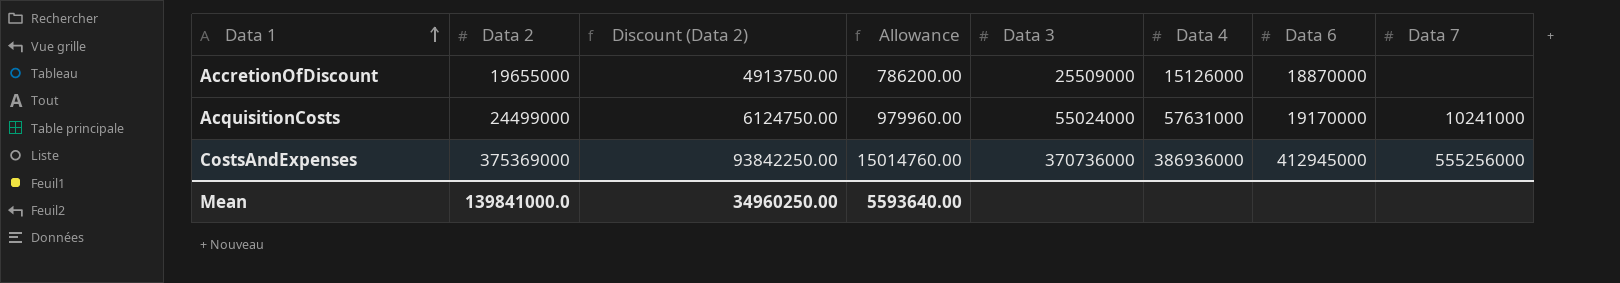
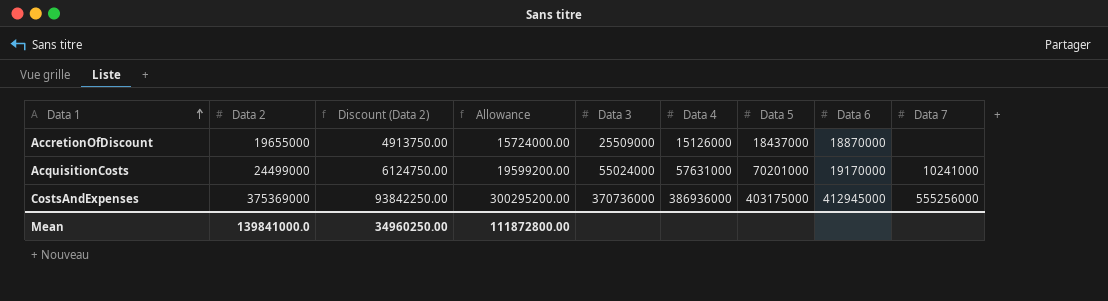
column Allowance | formula: [Data 2] * 0.04 -> [Data 2] * 0.8
column Data 5 | position: none -> 7
Mean | Allowance: 5593640.00 -> 111872800.00

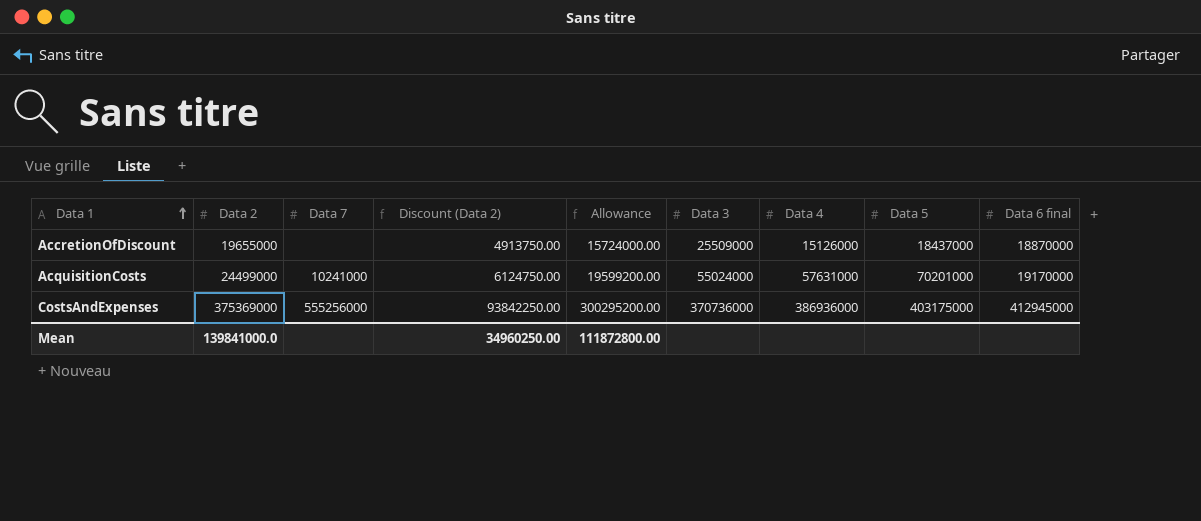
column Data 7 | position: 9 -> 3
column name: Data 6 -> Data 6 final

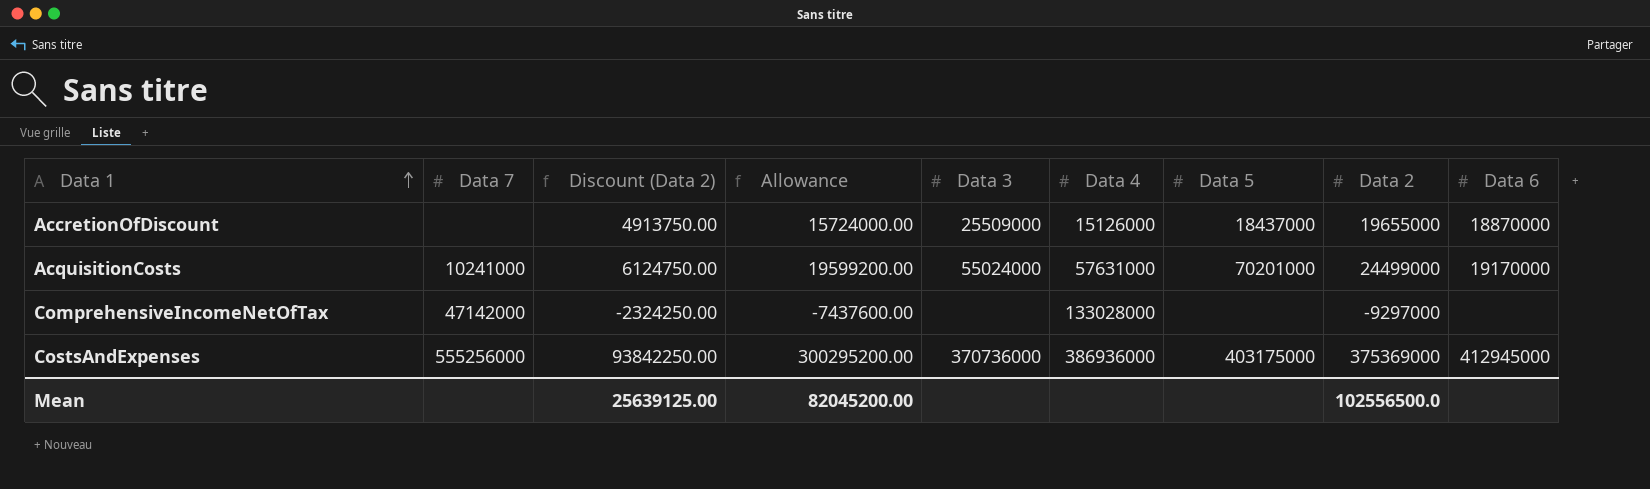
column Data 2 | position: 2 -> 8
column name: Data 6 final -> Data 6
row ComprehensiveIncomeNetOfTax: none -> 47142000 | -2324250.00 | -7437600.00 | none | 133028000 | none | -9297000 | none
Mean | Discount (Data 2): 34960250.00 -> 25639125.00
Mean | Allowance: 111872800.00 -> 82045200.00
Mean | Data 2: 139841000.0 -> 102556500.0

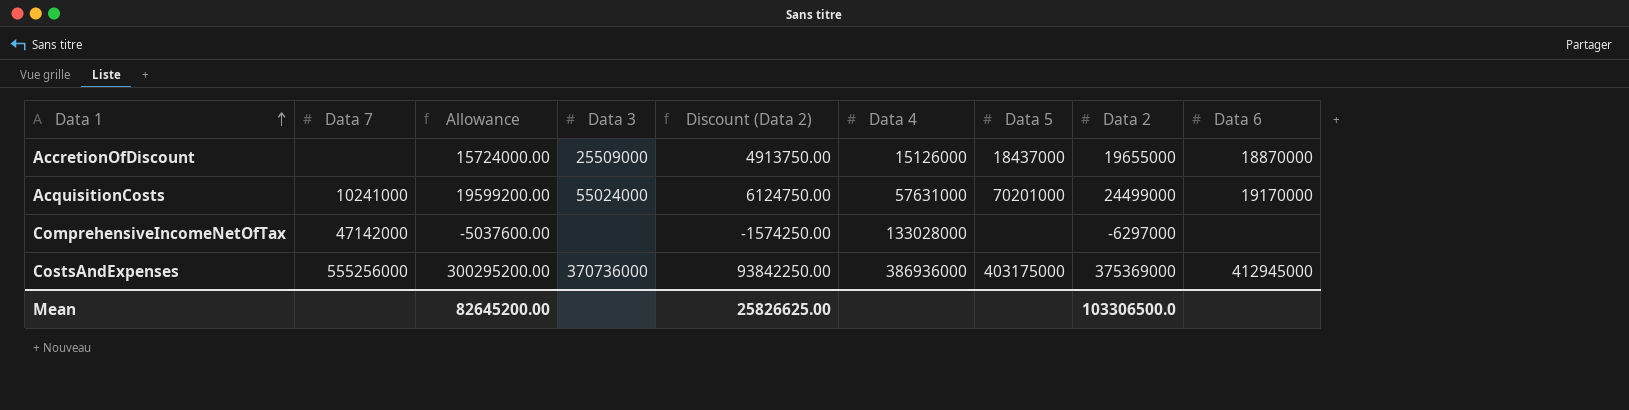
column Discount (Data 2) | position: 3 -> 5
ComprehensiveIncomeNetOfTax | Allowance: -7437600.00 -> -5037600.00
ComprehensiveIncomeNetOfTax | Discount (Data 2): -2324250.00 -> -1574250.00
ComprehensiveIncomeNetOfTax | Data 2: -9297000 -> -6297000
Mean | Allowance: 82045200.00 -> 82645200.00
Mean | Discount (Data 2): 25639125.00 -> 25826625.00
Mean | Data 2: 102556500.0 -> 103306500.0

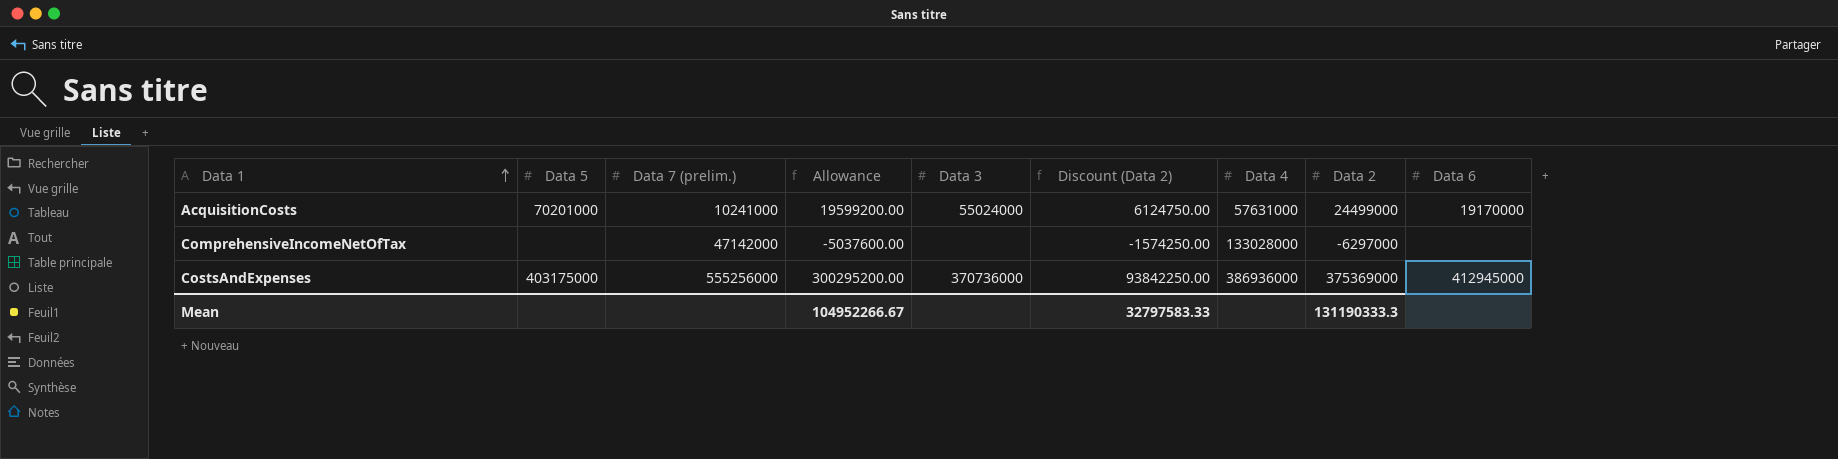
column Data 5 | position: 7 -> 2
column name: Data 7 -> Data 7 (prelim.)
row AccretionOfDiscount: none | 15724000.00 | 25509000 | 4913750.00 | 15126000 | 18437000 | 19655000 | 18870000 -> none
Mean | Allowance: 82645200.00 -> 104952266.67
Mean | Discount (Data 2): 25826625.00 -> 32797583.33
Mean | Data 2: 103306500.0 -> 131190333.3

